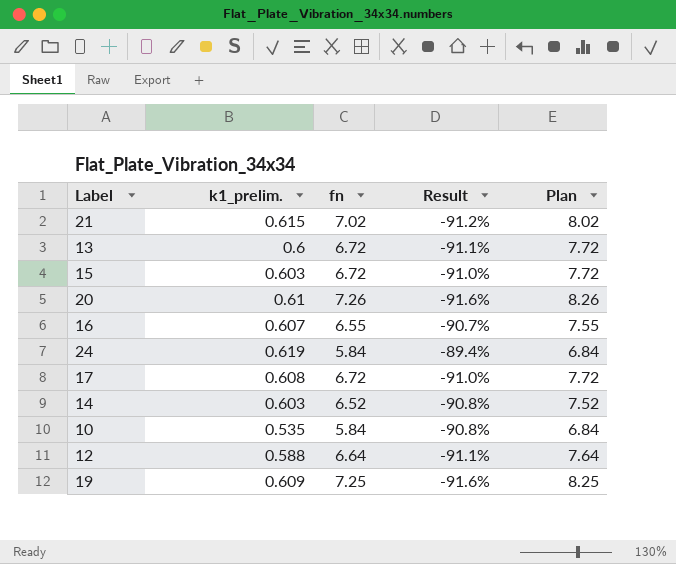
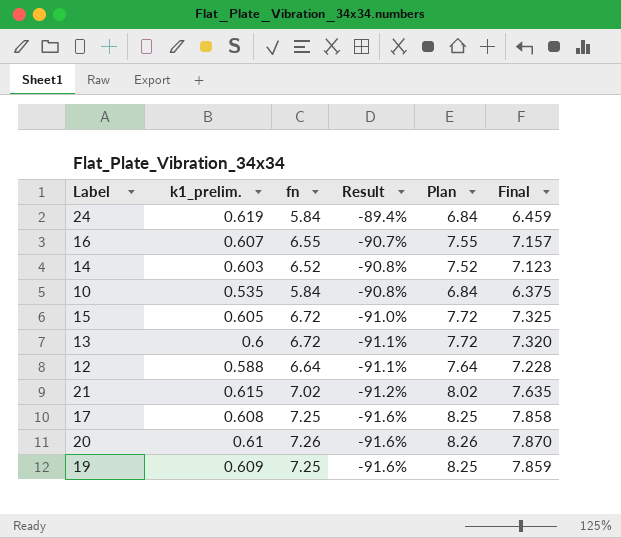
row order: none -> Result descending
column Final | formula: none -> [k1_prelim.] + [fn]
15 | k1_prelim.: 0.603 -> 0.605
17 | fn: 6.72 -> 7.25
17 | Result: -91.0% -> -91.6%
17 | Plan: 7.72 -> 8.25

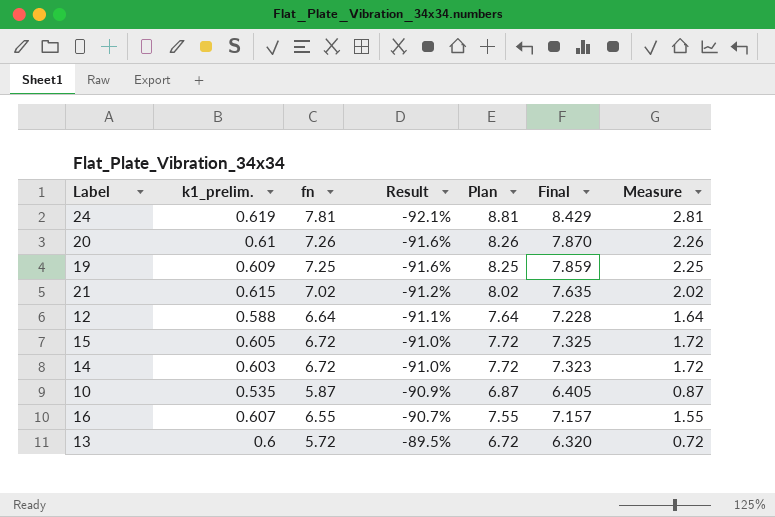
row order: Result descending -> Result ascending
column Measure | formula: none -> [fn] - 5
row 17: 0.608 | 7.25 | -91.6% | 8.25 | 7.858 -> none
24 | fn: 5.84 -> 7.81
24 | Result: -89.4% -> -92.1%
24 | Plan: 6.84 -> 8.81
24 | Final: 6.459 -> 8.429
14 | fn: 6.52 -> 6.72
14 | Result: -90.8% -> -91.0%
14 | Plan: 7.52 -> 7.72
14 | Final: 7.123 -> 7.323
10 | fn: 5.84 -> 5.87
10 | Result: -90.8% -> -90.9%
10 | Plan: 6.84 -> 6.87
10 | Final: 6.375 -> 6.405
13 | fn: 6.72 -> 5.72
13 | Result: -91.1% -> -89.5%
13 | Plan: 7.72 -> 6.72
13 | Final: 7.320 -> 6.320

